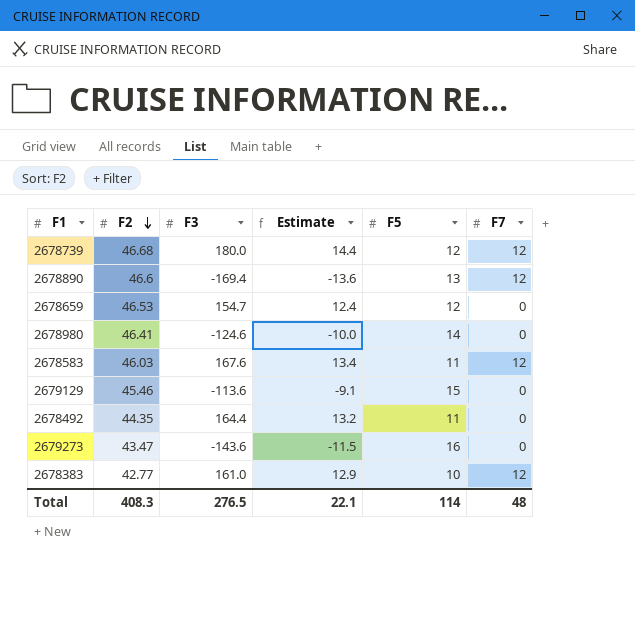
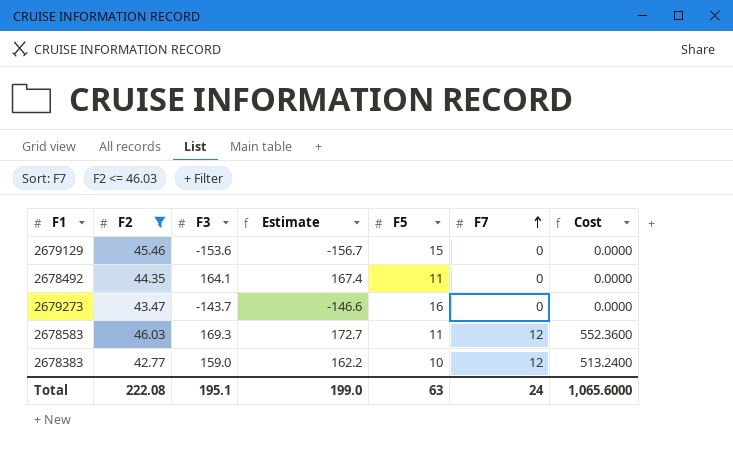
filter: none -> F2 <= 46.03
row order: F2 descending -> F7 ascending
column Estimate | formula: [F3] * 0.08 -> [F3] * 1.02
column Cost | formula: none -> [F2] * [F7]
2679129 | F3: -113.6 -> -153.6
2678492 | F3: 164.4 -> 164.1
2679273 | F3: -143.6 -> -143.7
2678583 | F3: 167.6 -> 169.3
2678383 | F3: 161.0 -> 159.0
Total | F2: 408.3 -> 222.08
Total | F3: 276.5 -> 195.1
Total | Estimate: 22.1 -> 199.0
Total | F5: 114 -> 63
Total | F7: 48 -> 24

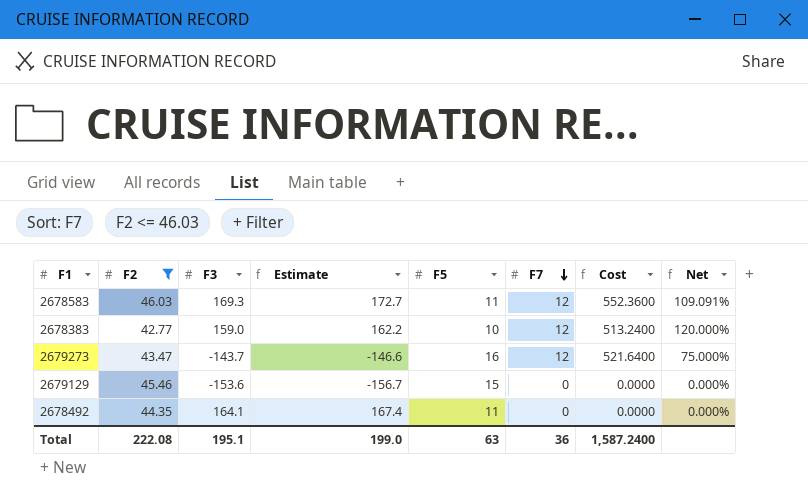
row order: F7 ascending -> F7 descending
column Net | formula: none -> [F7] / [F5]
2679273 | F7: 0 -> 12
2679273 | Cost: 0.0000 -> 521.6400
Total | F7: 24 -> 36
Total | Cost: 1,065.6000 -> 1,587.2400

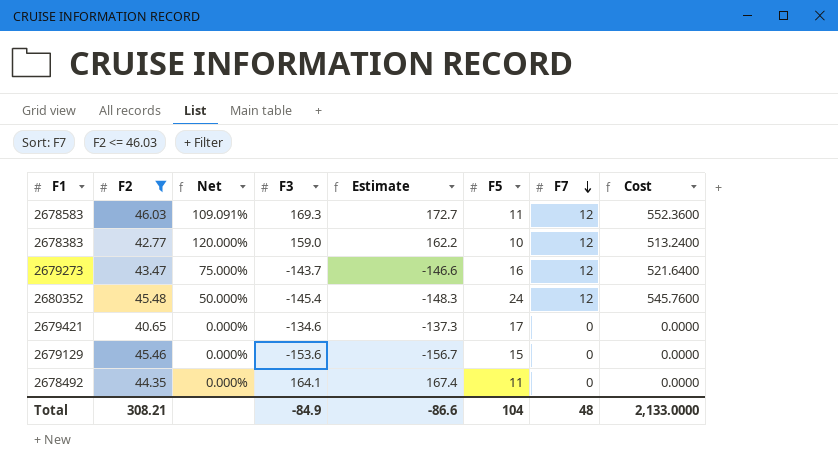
column Net | position: 8 -> 3
row 2680352: none -> 45.48 | 50.000% | -145.4 | -148.3 | 24 | 12 | 545.7600
row 2679421: none -> 40.65 | 0.000% | -134.6 | -137.3 | 17 | 0 | 0.0000
Total | F2: 222.08 -> 308.21
Total | F3: 195.1 -> -84.9
Total | Estimate: 199.0 -> -86.6
Total | F5: 63 -> 104
Total | F7: 36 -> 48
Total | Cost: 1,587.2400 -> 2,133.0000

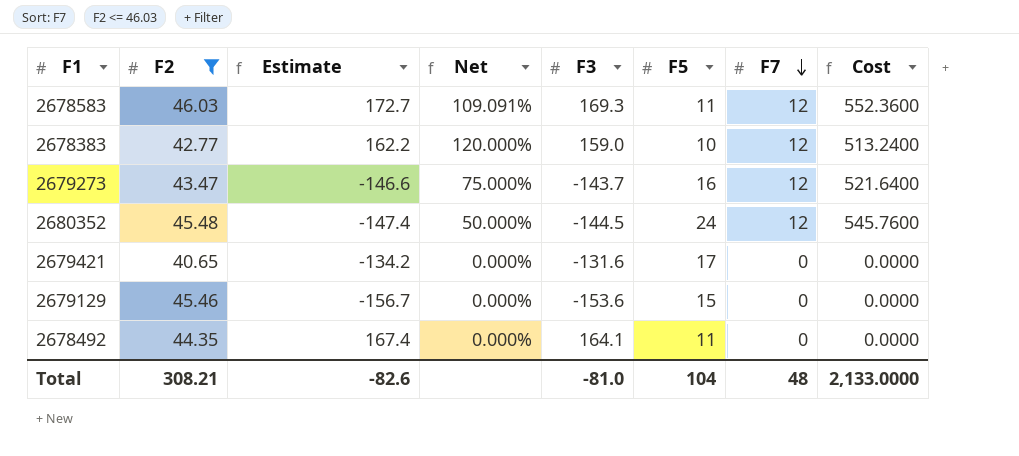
column Estimate | position: 5 -> 3
2680352 | Estimate: -148.3 -> -147.4
2680352 | F3: -145.4 -> -144.5
2679421 | Estimate: -137.3 -> -134.2
2679421 | F3: -134.6 -> -131.6
Total | Estimate: -86.6 -> -82.6
Total | F3: -84.9 -> -81.0

